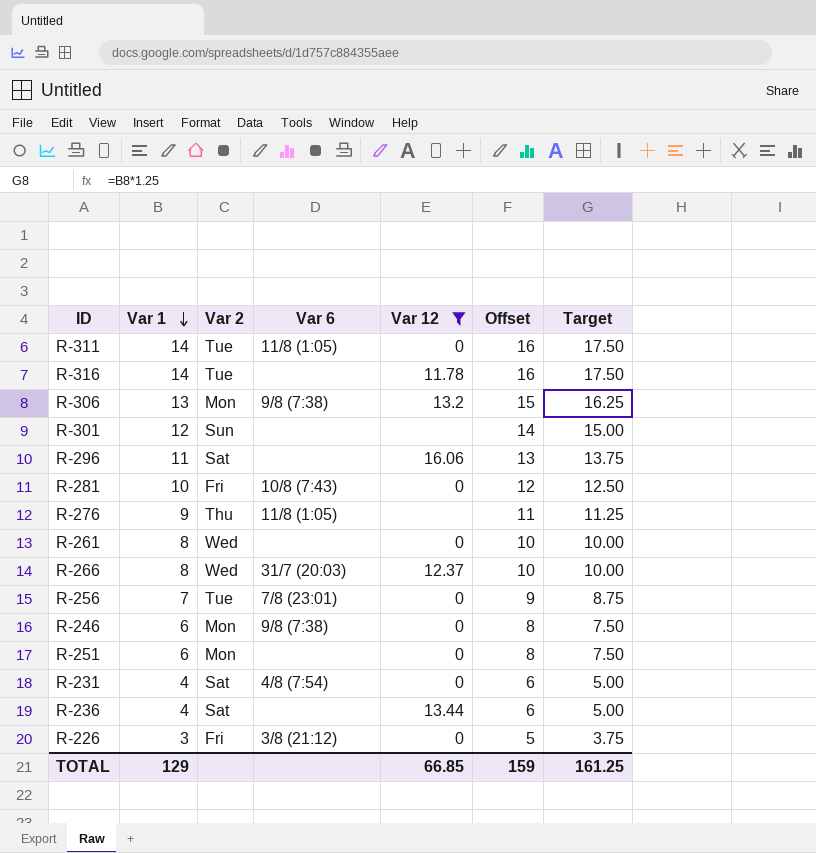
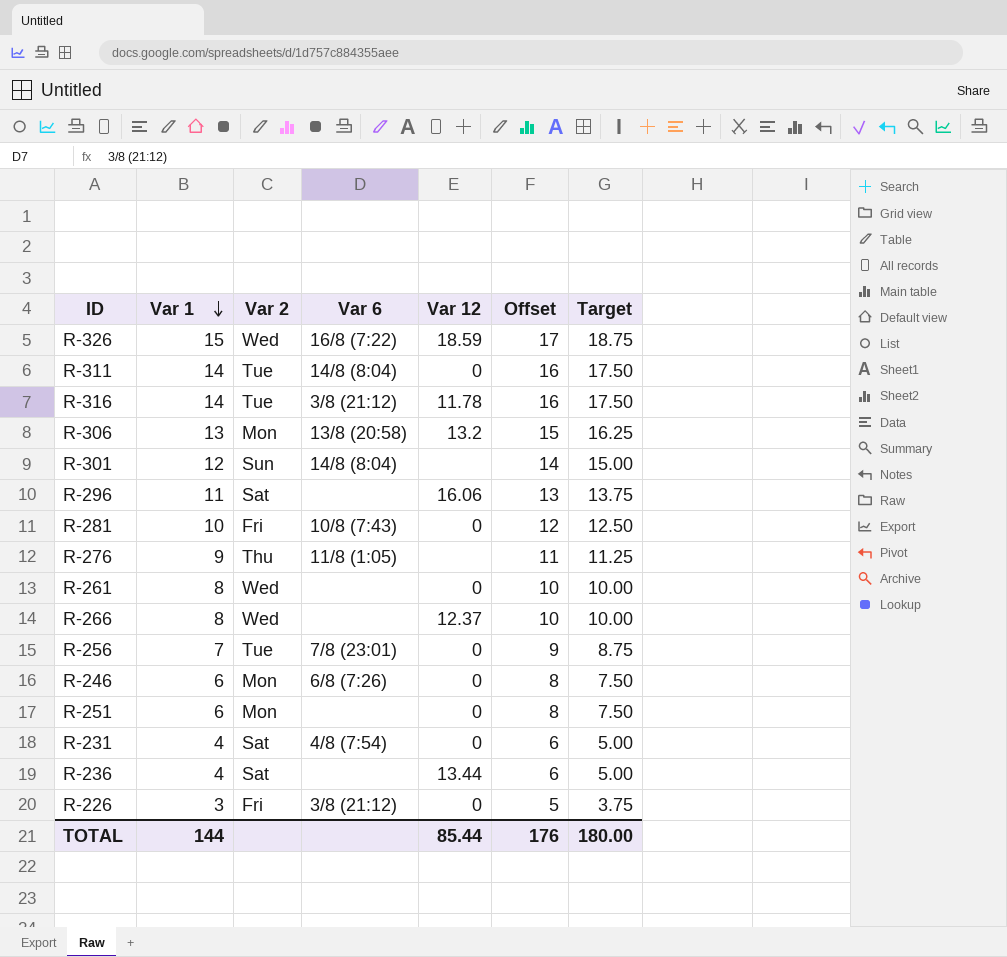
filter: Var 12 != 18.59 -> none
R-311 | Var 6: 11/8 (1:05) -> 14/8 (8:04)
R-316 | Var 6: none -> 3/8 (21:12)
R-306 | Var 6: 9/8 (7:38) -> 13/8 (20:58)
R-301 | Var 6: none -> 14/8 (8:04)
R-266 | Var 6: 31/7 (20:03) -> none
R-246 | Var 6: 9/8 (7:38) -> 6/8 (7:26)
TOTAL | Var 1: 129 -> 144
TOTAL | Var 12: 66.85 -> 85.44
TOTAL | Offset: 159 -> 176
TOTAL | Target: 161.25 -> 180.00

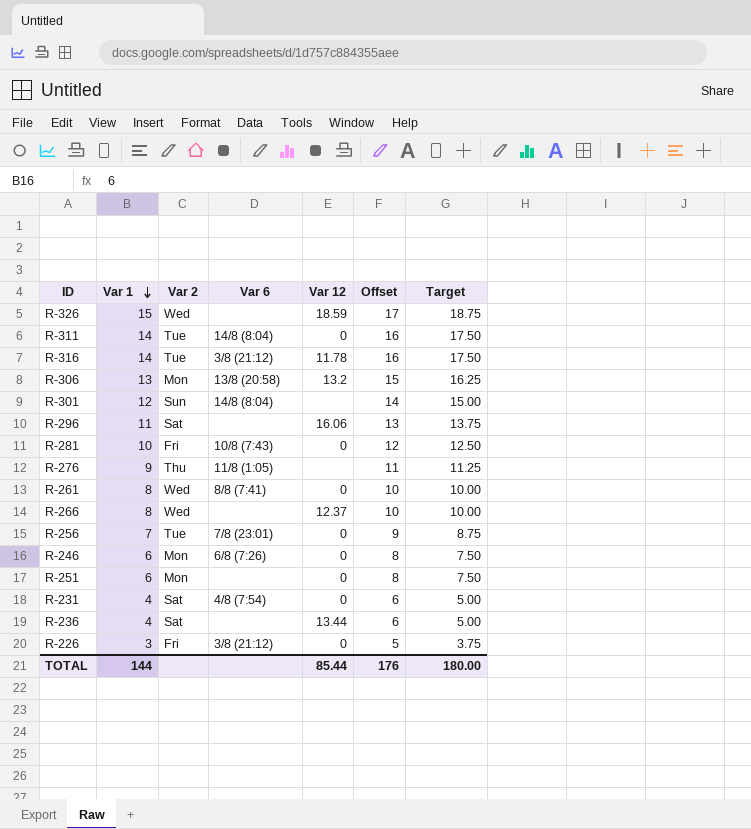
R-326 | Var 6: 16/8 (7:22) -> none
R-261 | Var 6: none -> 8/8 (7:41)

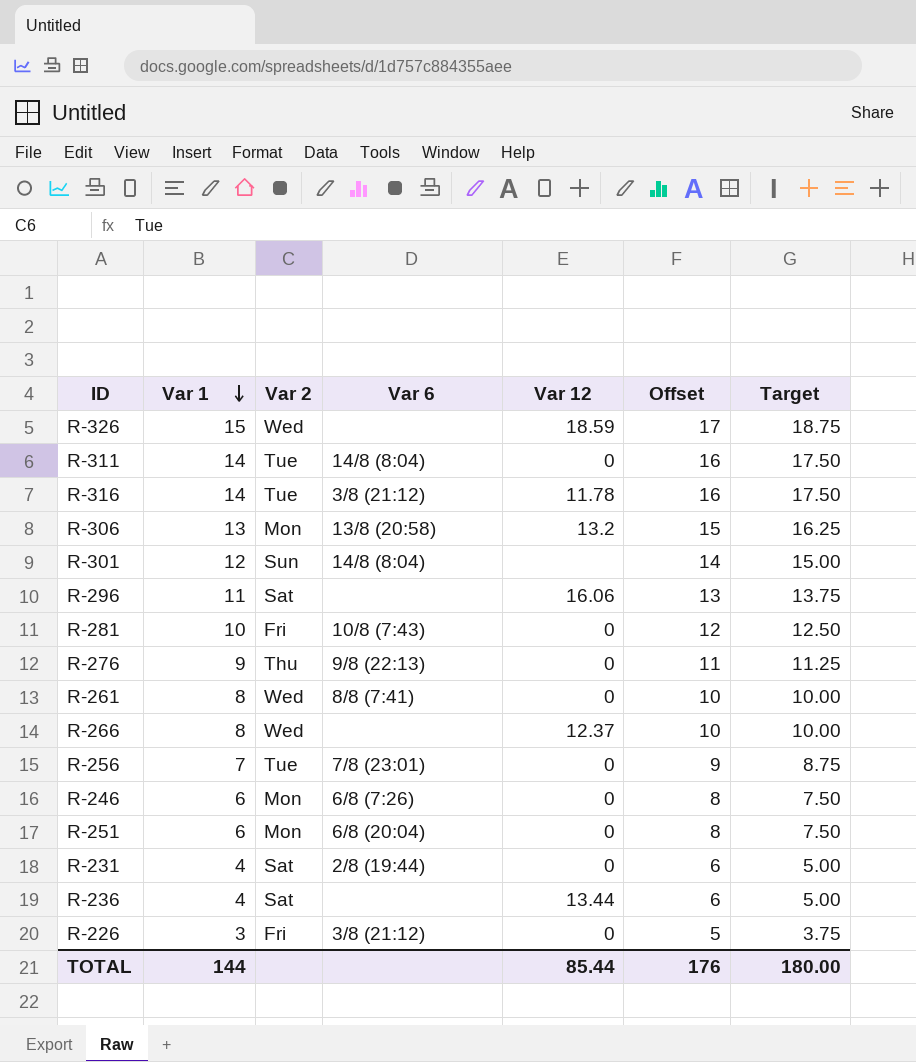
R-276 | Var 6: 11/8 (1:05) -> 9/8 (22:13)
R-276 | Var 12: none -> 0
R-251 | Var 6: none -> 6/8 (20:04)
R-231 | Var 6: 4/8 (7:54) -> 2/8 (19:44)

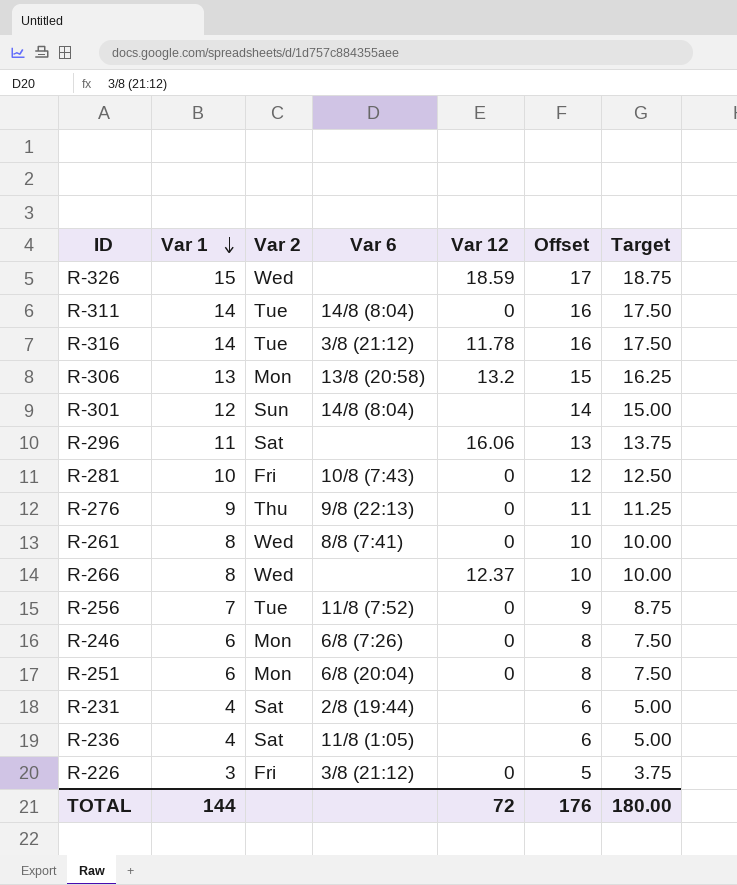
R-256 | Var 6: 7/8 (23:01) -> 11/8 (7:52)
R-231 | Var 12: 0 -> none
R-236 | Var 6: none -> 11/8 (1:05)
R-236 | Var 12: 13.44 -> none
TOTAL | Var 12: 85.44 -> 72

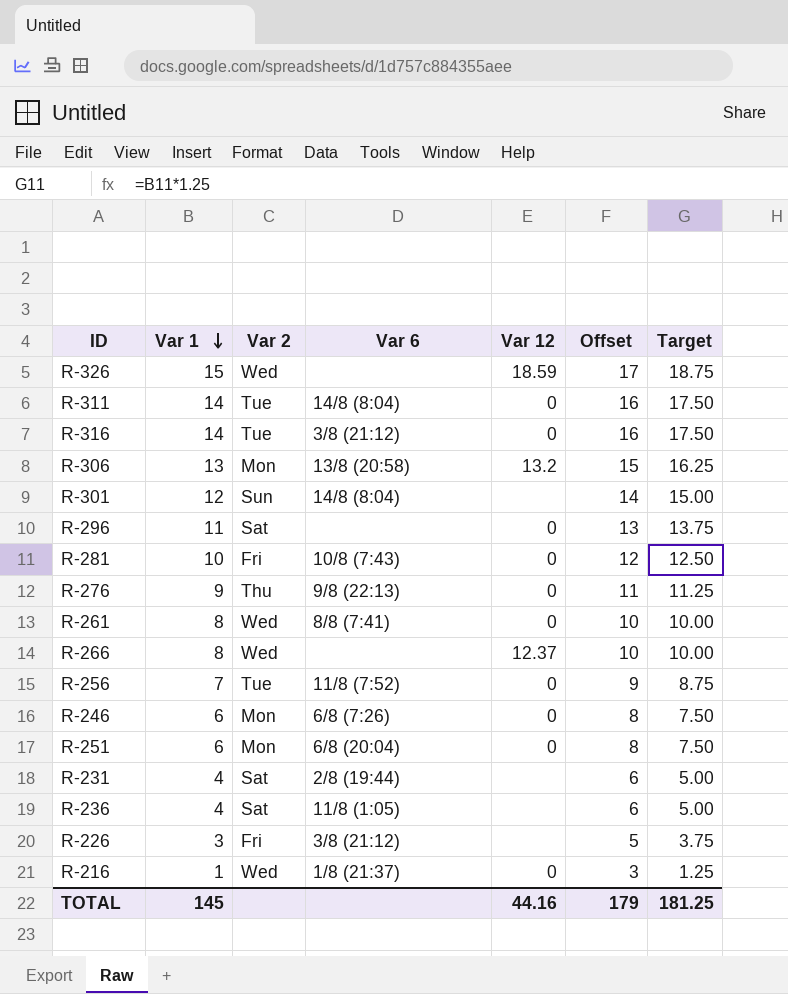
R-316 | Var 12: 11.78 -> 0
R-296 | Var 12: 16.06 -> 0
R-226 | Var 12: 0 -> none
row R-216: none -> 1 | Wed | 1/8 (21:37) | 0 | 3 | 1.25
TOTAL | Var 1: 144 -> 145
TOTAL | Var 12: 72 -> 44.16
TOTAL | Offset: 176 -> 179
TOTAL | Target: 180.00 -> 181.25

